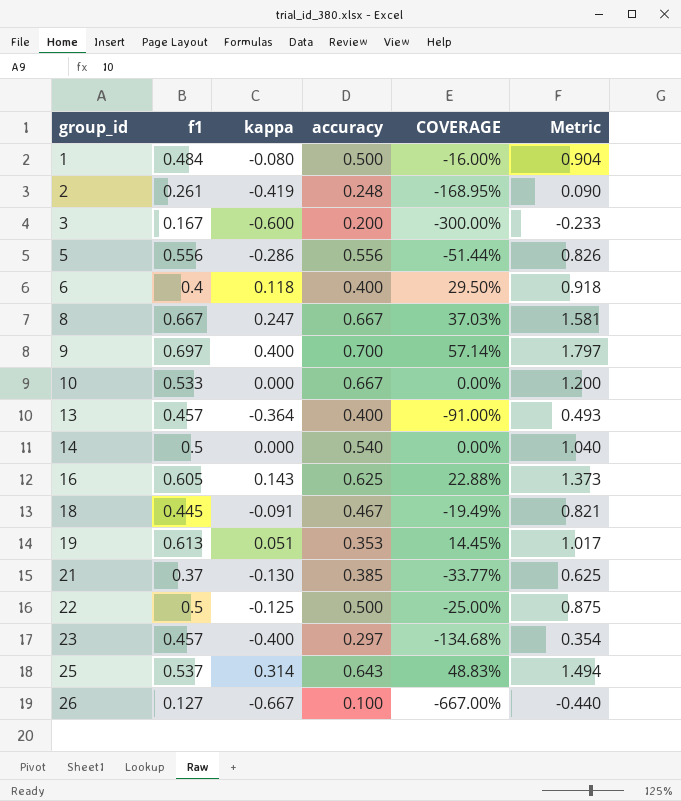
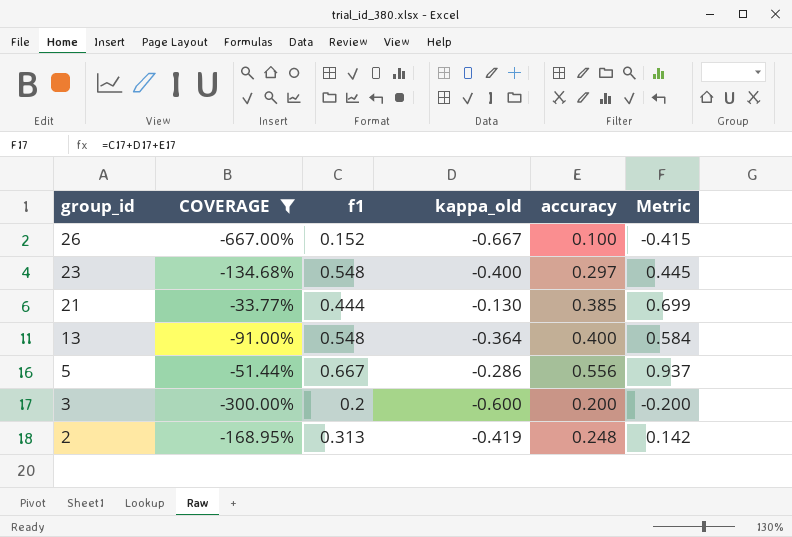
filter: none -> COVERAGE <= -33.77%
row order: group_id ascending -> group_id descending
column COVERAGE | position: 5 -> 2
column name: kappa -> kappa_old
26 | f1: 0.127 -> 0.152
26 | Metric: -0.440 -> -0.415
23 | f1: 0.457 -> 0.548
23 | Metric: 0.354 -> 0.445
21 | f1: 0.37 -> 0.444
21 | Metric: 0.625 -> 0.699
13 | f1: 0.457 -> 0.548
13 | Metric: 0.493 -> 0.584
5 | f1: 0.556 -> 0.667
5 | Metric: 0.826 -> 0.937
3 | f1: 0.167 -> 0.2
3 | Metric: -0.233 -> -0.200
2 | f1: 0.261 -> 0.313
2 | Metric: 0.090 -> 0.142

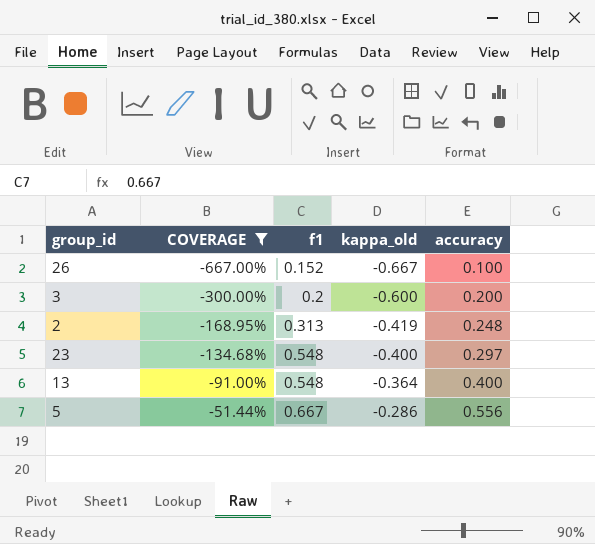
row order: group_id descending -> COVERAGE ascending
column Metric | formula: [f1] + [kappa_old] + [accuracy] -> none
row 21: -33.77% | 0.444 | -0.130 | 0.385 | 0.699 -> none

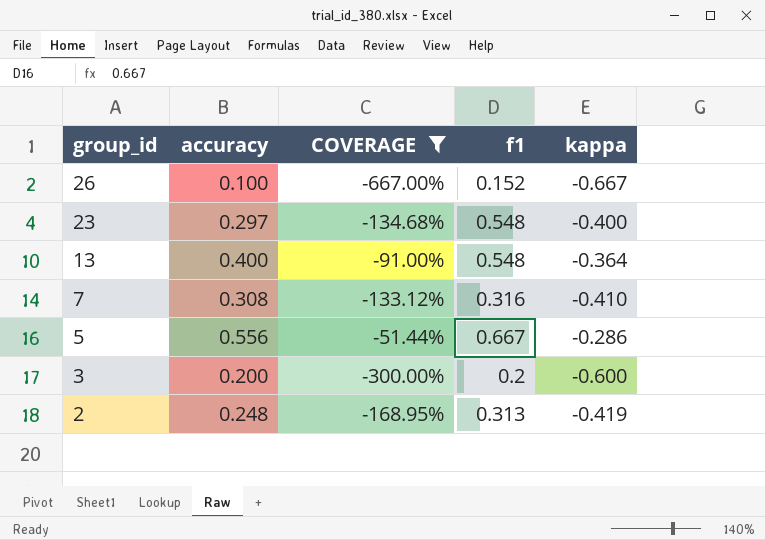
row order: COVERAGE ascending -> group_id descending
column accuracy | position: 5 -> 2
column name: kappa_old -> kappa
row 7: none -> 0.308 | -133.12% | 0.316 | -0.410

